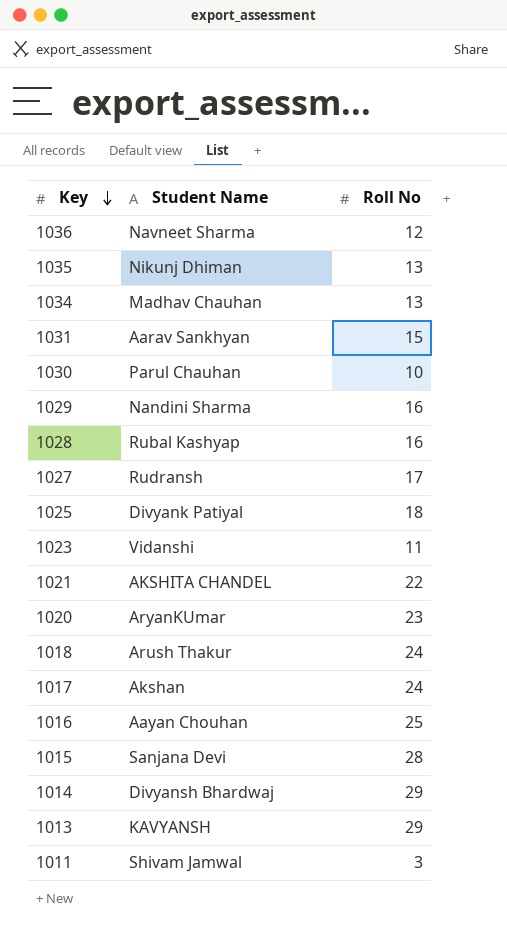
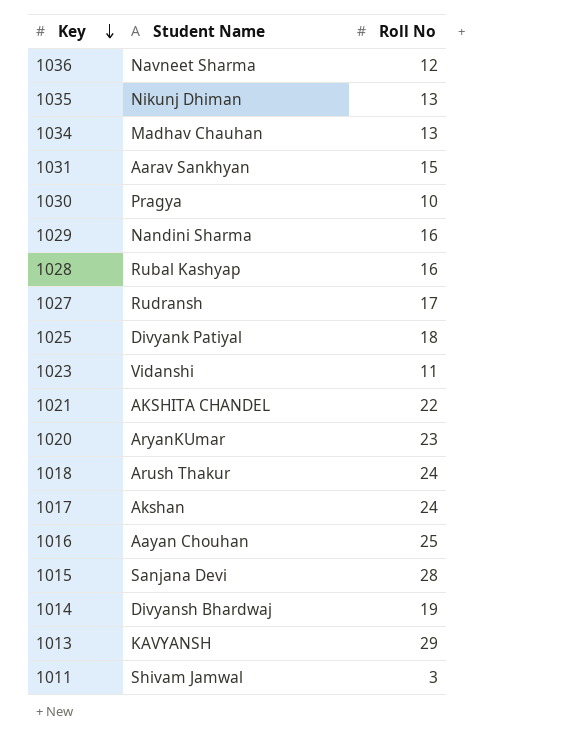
1030 | Student Name: Parul Chauhan -> Pragya
1014 | Roll No: 29 -> 19

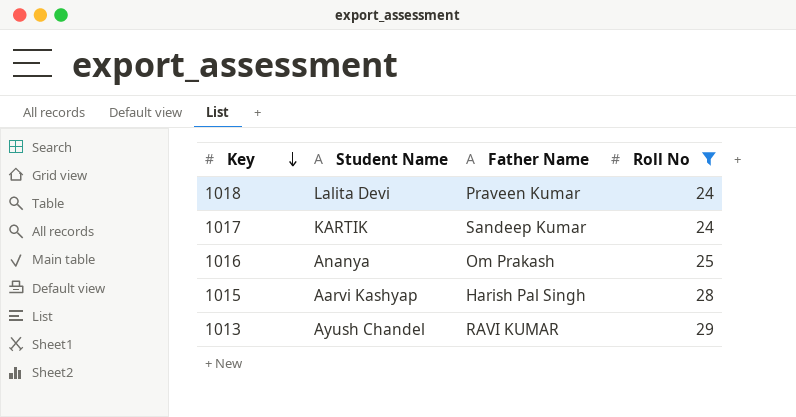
filter: none -> Roll No >= 24
column Father Name | position: none -> 3
1018 | Student Name: Arush Thakur -> Lalita Devi
1017 | Student Name: Akshan -> KARTIK
1016 | Student Name: Aayan Chouhan -> Ananya
1015 | Student Name: Sanjana Devi -> Aarvi Kashyap
1013 | Student Name: KAVYANSH -> Ayush Chandel

